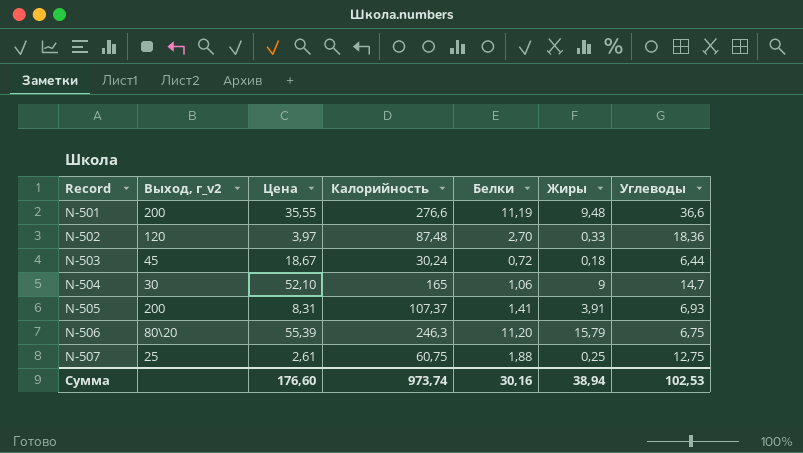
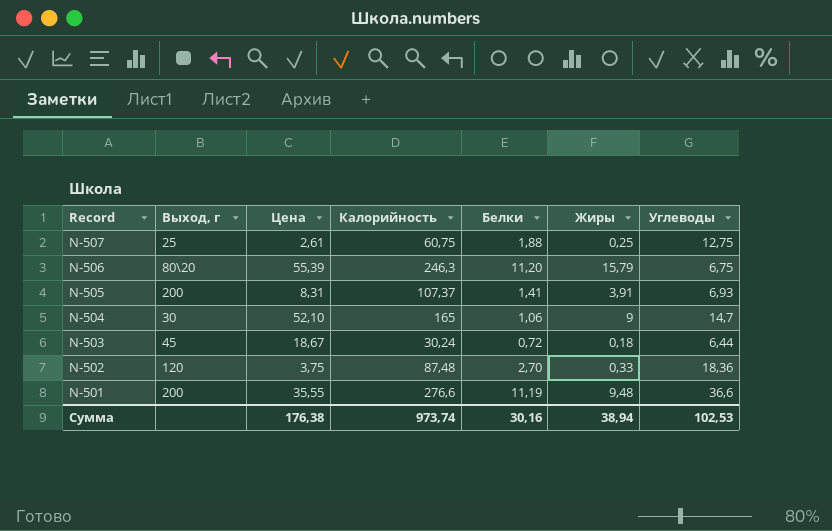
row order: Record ascending -> Record descending
column name: Выход, г_v2 -> Выход, г
N-502 | Цена: 3,97 -> 3,75
Сумма | Цена: 176,60 -> 176,38

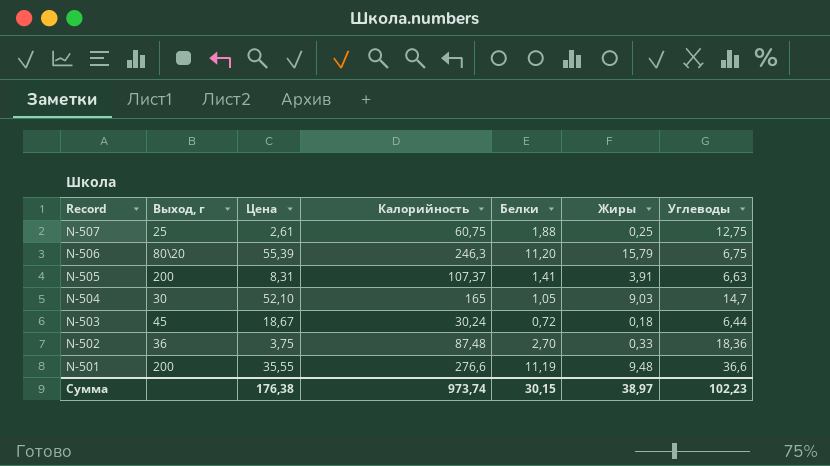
N-505 | Углеводы: 6,93 -> 6,63
N-504 | Белки: 1,06 -> 1,05
N-504 | Жиры: 9 -> 9,03
N-502 | Выход, г: 120 -> 36
Сумма | Белки: 30,16 -> 30,15
Сумма | Жиры: 38,94 -> 38,97
Сумма | Углеводы: 102,53 -> 102,23

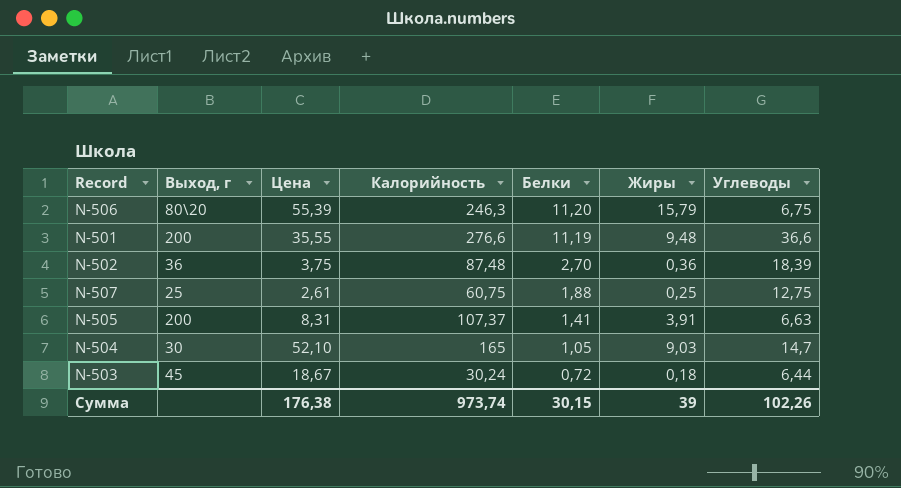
row order: Record descending -> Белки descending
N-502 | Жиры: 0,33 -> 0,36
N-502 | Углеводы: 18,36 -> 18,39
Сумма | Жиры: 38,97 -> 39
Сумма | Углеводы: 102,23 -> 102,26

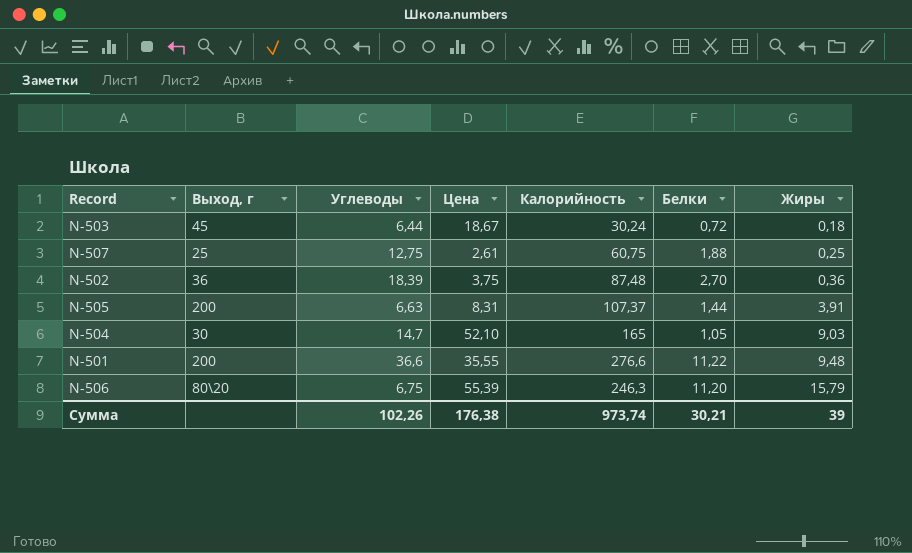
row order: Белки descending -> Жиры ascending
column Углеводы | position: 7 -> 3
N-505 | Белки: 1,41 -> 1,44
N-501 | Белки: 11,19 -> 11,22
Сумма | Белки: 30,15 -> 30,21

